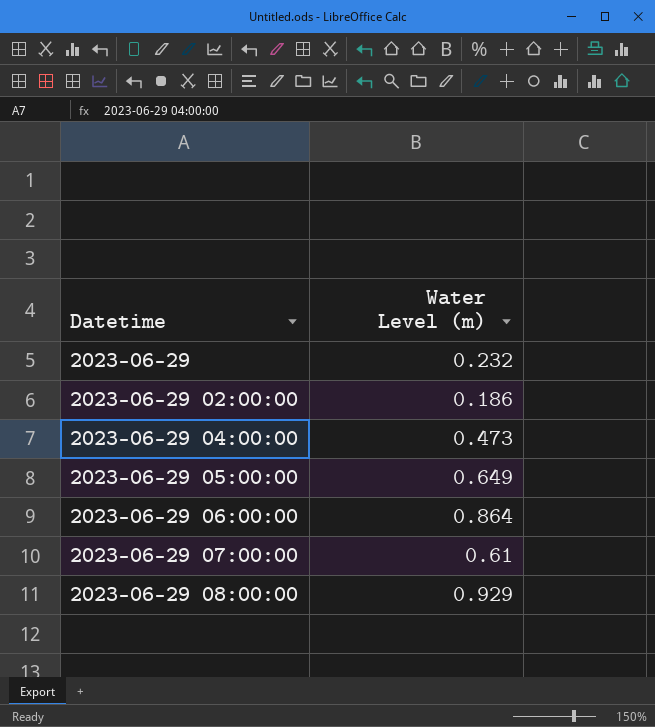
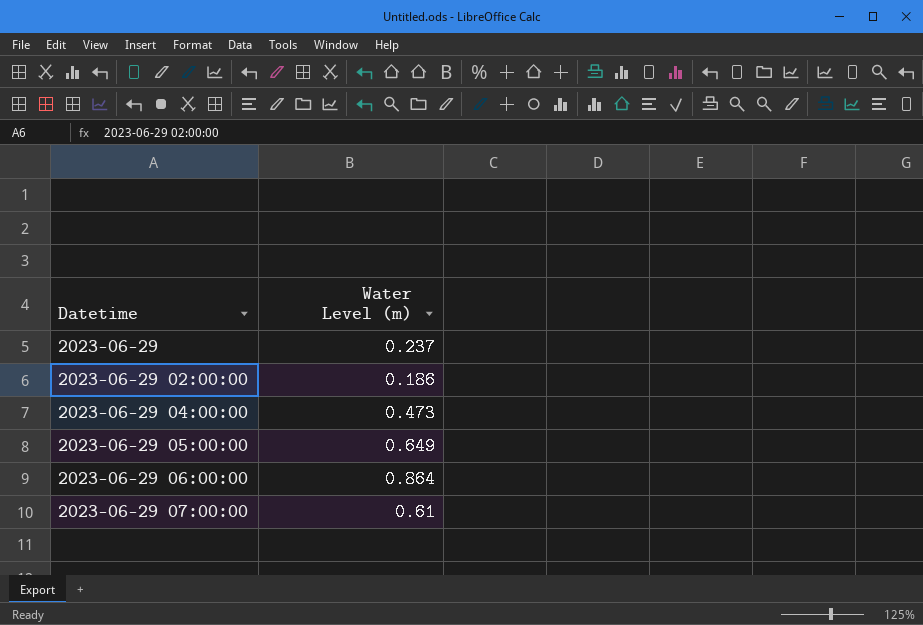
row 2023-06-29 08:00:00: 0.929 -> none
2023-06-29 | Water Level (m): 0.232 -> 0.237

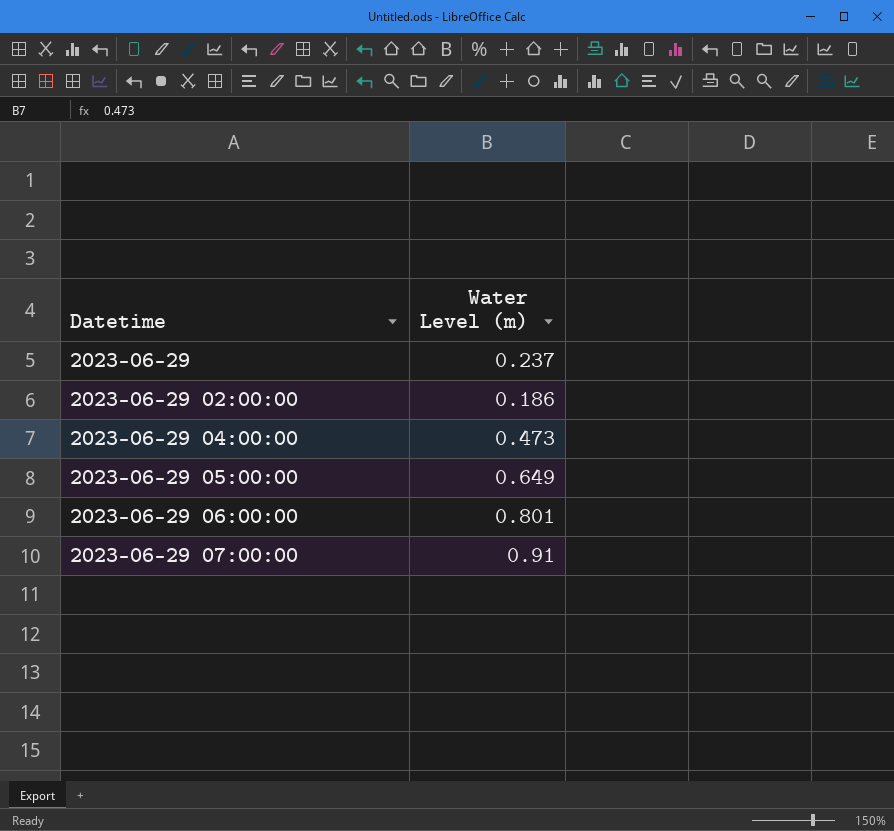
2023-06-29 06:00:00 | Water Level (m): 0.864 -> 0.801
2023-06-29 07:00:00 | Water Level (m): 0.61 -> 0.91

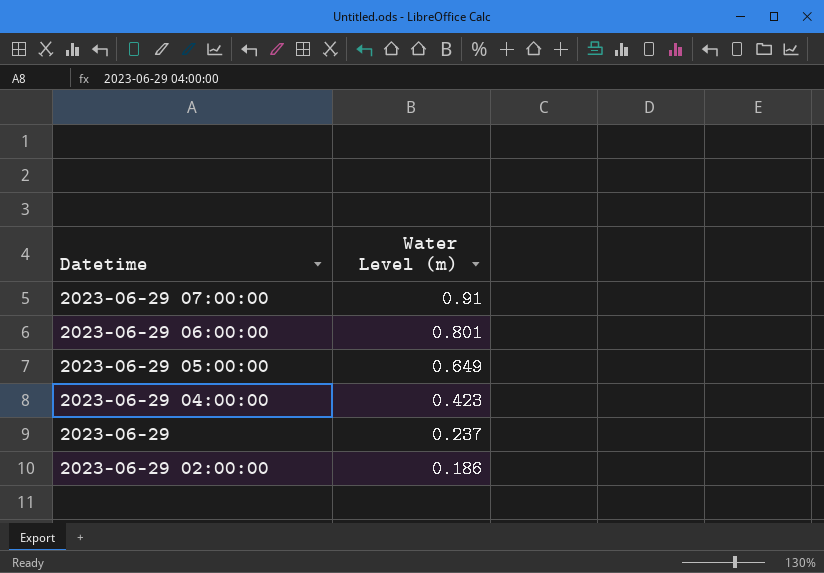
row order: Datetime ascending -> Water Level (m) descending
2023-06-29 04:00:00 | Water Level (m): 0.473 -> 0.423

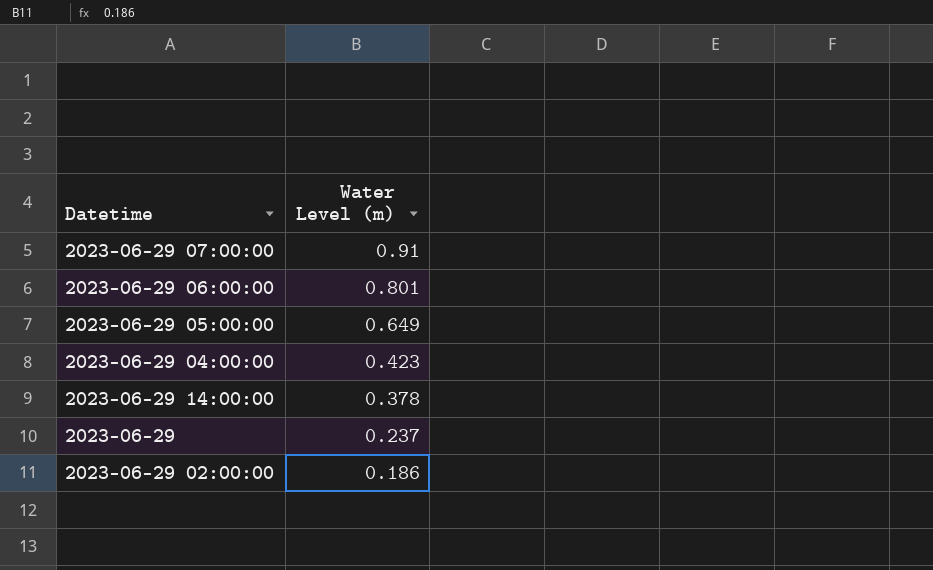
row 2023-06-29 14:00:00: none -> 0.378

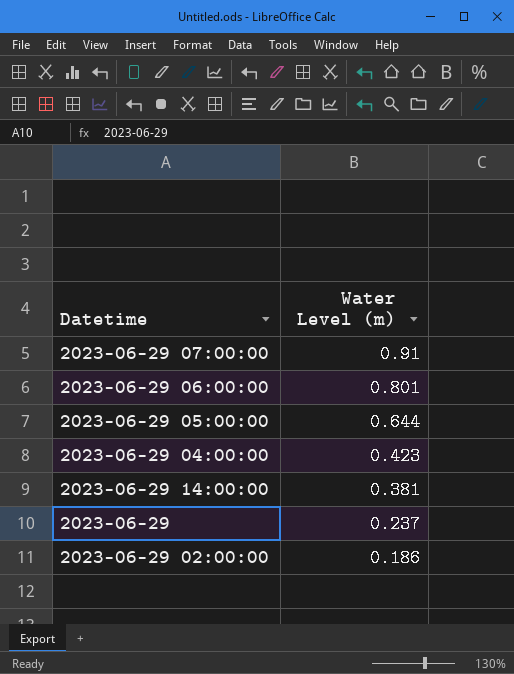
2023-06-29 05:00:00 | Water Level (m): 0.649 -> 0.644
2023-06-29 14:00:00 | Water Level (m): 0.378 -> 0.381

